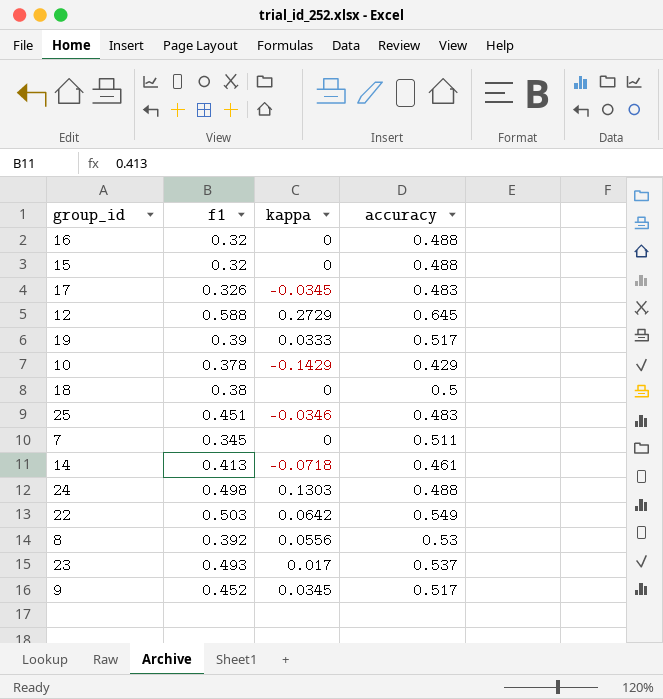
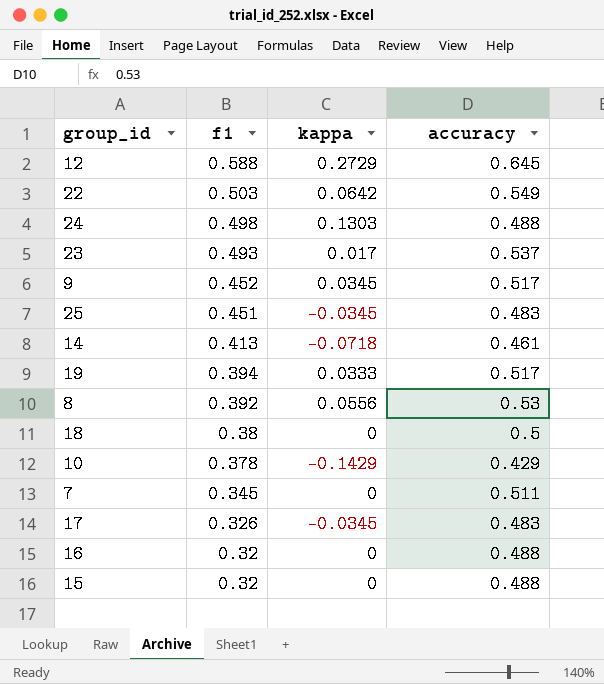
row order: none -> f1 descending
25 | kappa: -0.0346 -> -0.0345
19 | f1: 0.39 -> 0.394

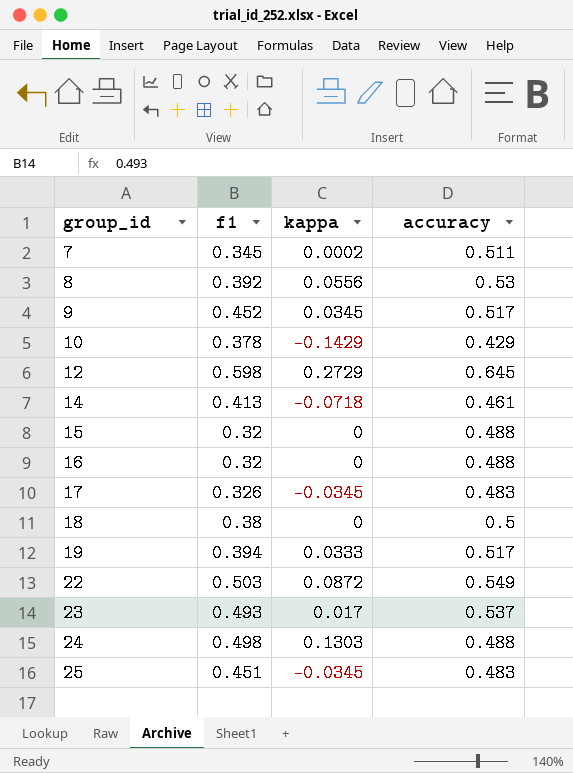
row order: f1 descending -> group_id ascending
7 | kappa: 0 -> 0.0002
12 | f1: 0.588 -> 0.598
22 | kappa: 0.0642 -> 0.0872

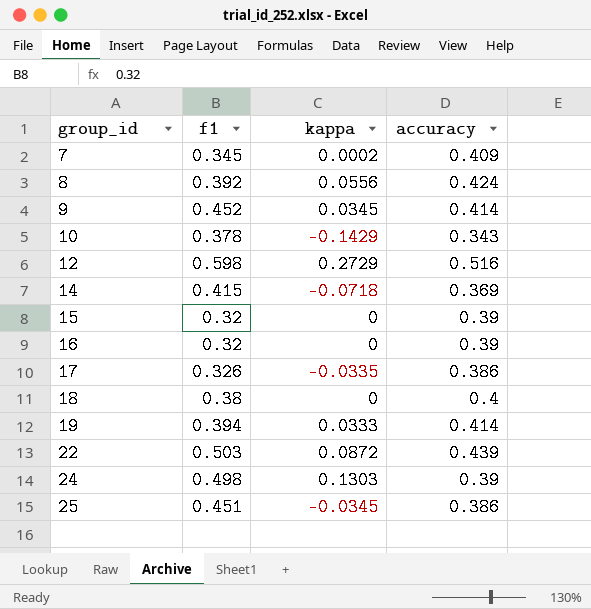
row 23: 0.493 | 0.017 | 0.537 -> none
7 | accuracy: 0.511 -> 0.409
8 | accuracy: 0.53 -> 0.424
9 | accuracy: 0.517 -> 0.414
10 | accuracy: 0.429 -> 0.343
12 | accuracy: 0.645 -> 0.516
14 | f1: 0.413 -> 0.415
14 | accuracy: 0.461 -> 0.369
15 | accuracy: 0.488 -> 0.39
16 | accuracy: 0.488 -> 0.39
17 | kappa: -0.0345 -> -0.0335
17 | accuracy: 0.483 -> 0.386
18 | accuracy: 0.5 -> 0.4
19 | accuracy: 0.517 -> 0.414
22 | accuracy: 0.549 -> 0.439
24 | accuracy: 0.488 -> 0.39
25 | accuracy: 0.483 -> 0.386

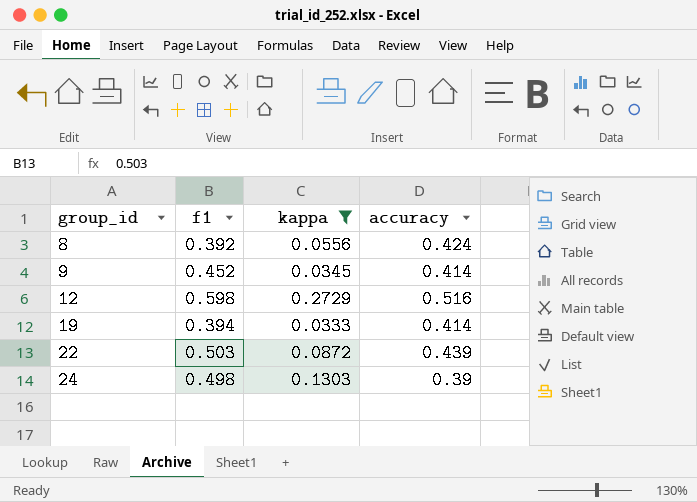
filter: none -> kappa >= 0.0333

